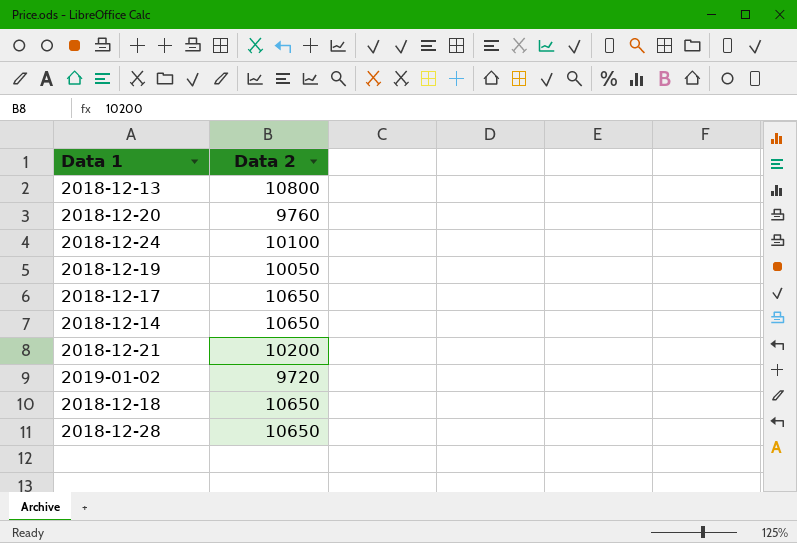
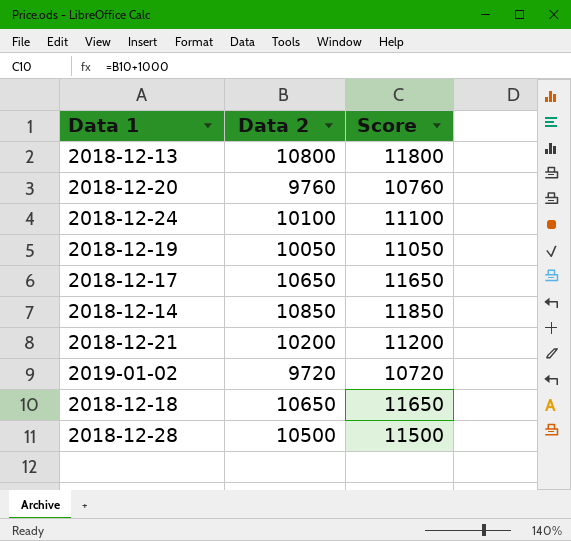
column Score | formula: none -> [Data 2] + 1000
2018-12-14 | Data 2: 10650 -> 10850
2018-12-28 | Data 2: 10650 -> 10500

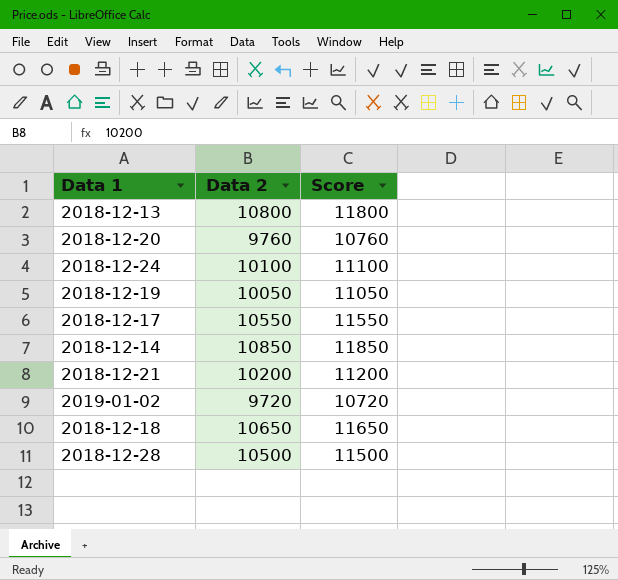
2018-12-17 | Data 2: 10650 -> 10550
2018-12-17 | Score: 11650 -> 11550

